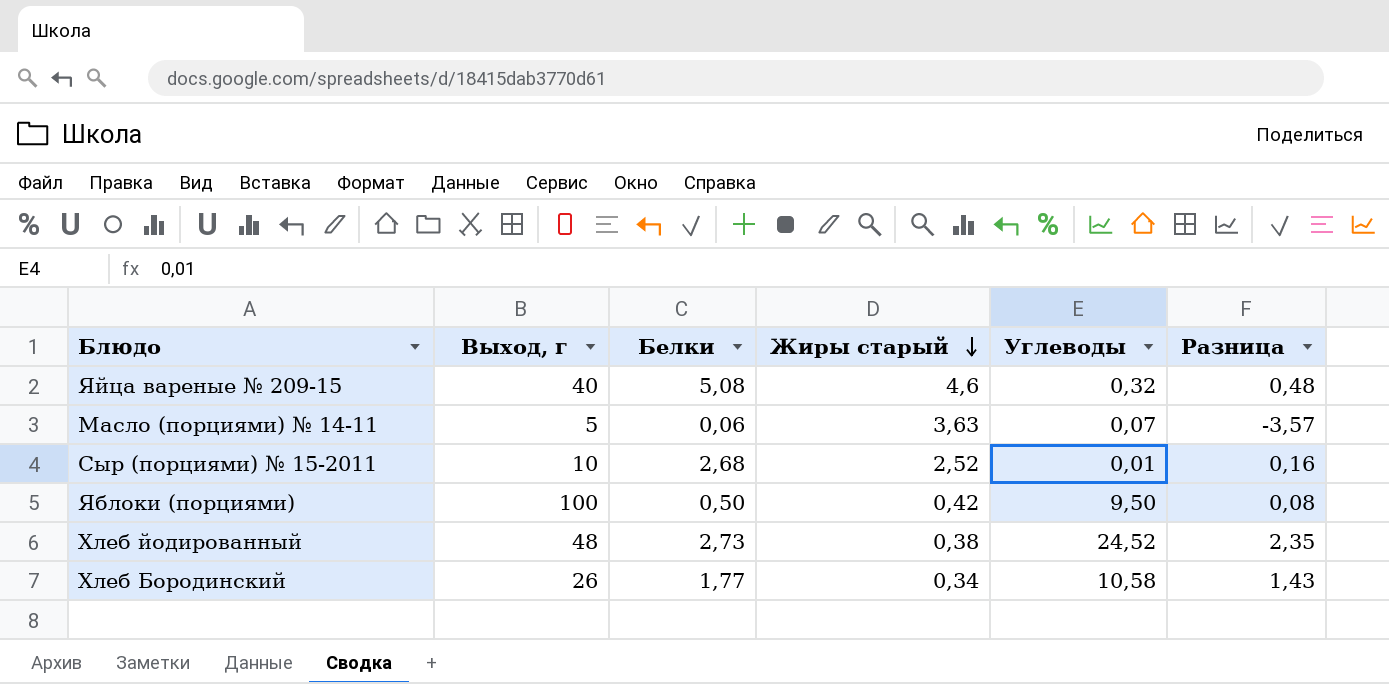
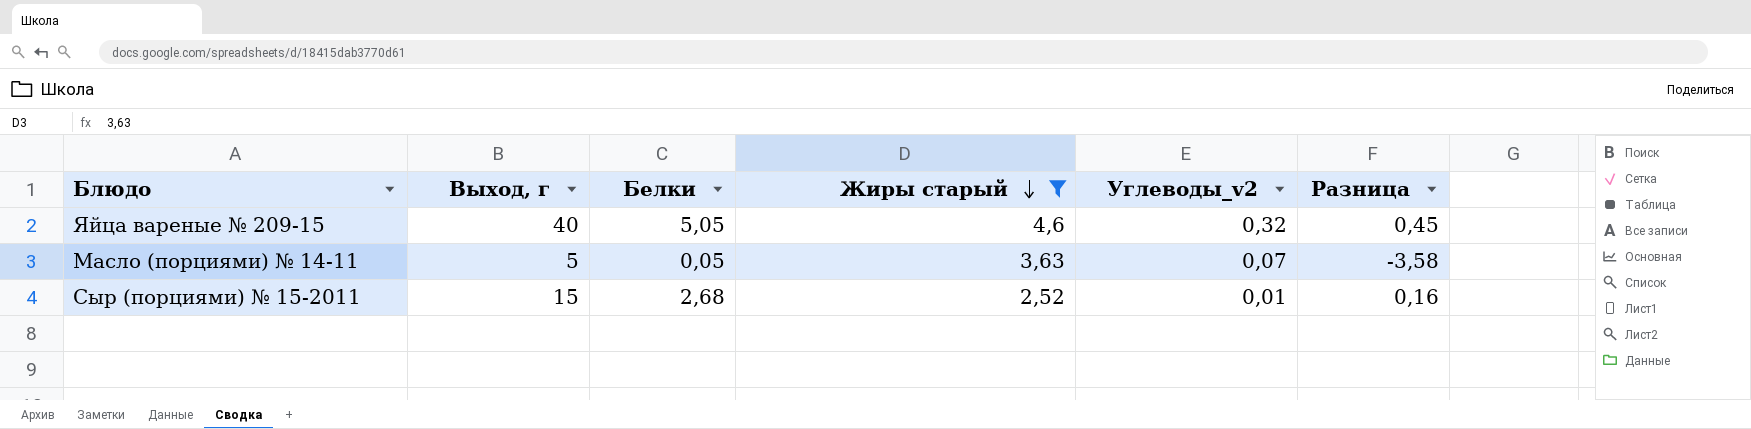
filter: none -> Жиры старый >= 2,52
column name: Углеводы -> Углеводы_v2
Яйца вареные № 209-15 | Белки: 5,08 -> 5,05
Яйца вареные № 209-15 | Разница: 0,48 -> 0,45
Масло (порциями) № 14-11 | Белки: 0,06 -> 0,05
Масло (порциями) № 14-11 | Разница: -3,57 -> -3,58
Сыр (порциями) № 15-2011 | Выход, г: 10 -> 15

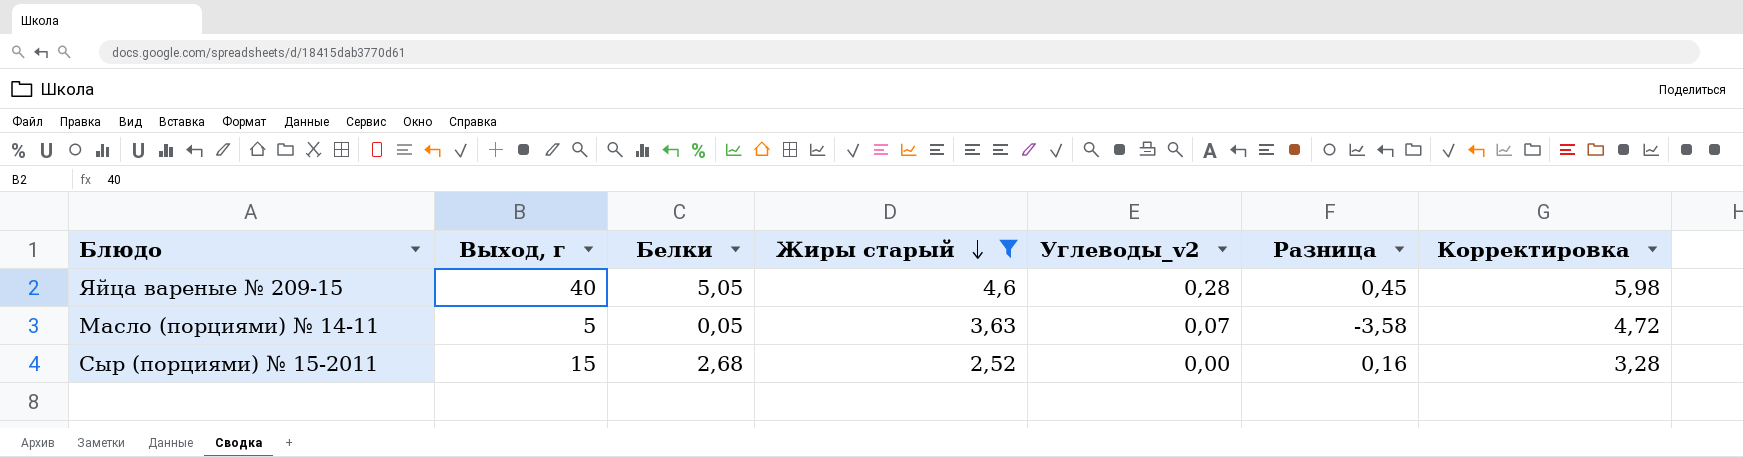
column Корректировка | formula: none -> [Жиры старый] * 1,3
Яйца вареные № 209-15 | Углеводы_v2: 0,32 -> 0,28
Сыр (порциями) № 15-2011 | Углеводы_v2: 0,01 -> 0,00

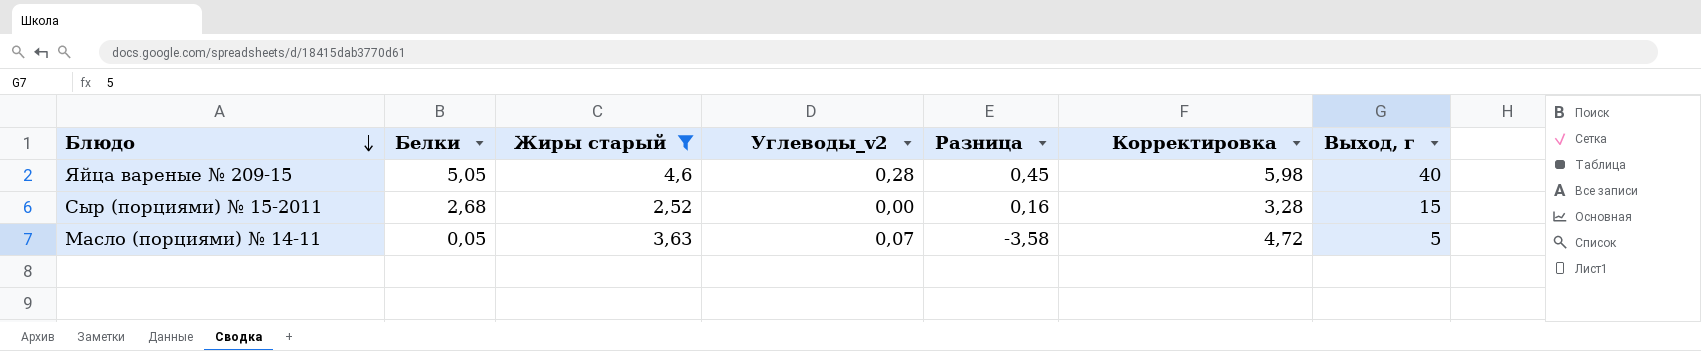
row order: Жиры старый descending -> Блюдо descending
column Выход, г | position: 2 -> 7

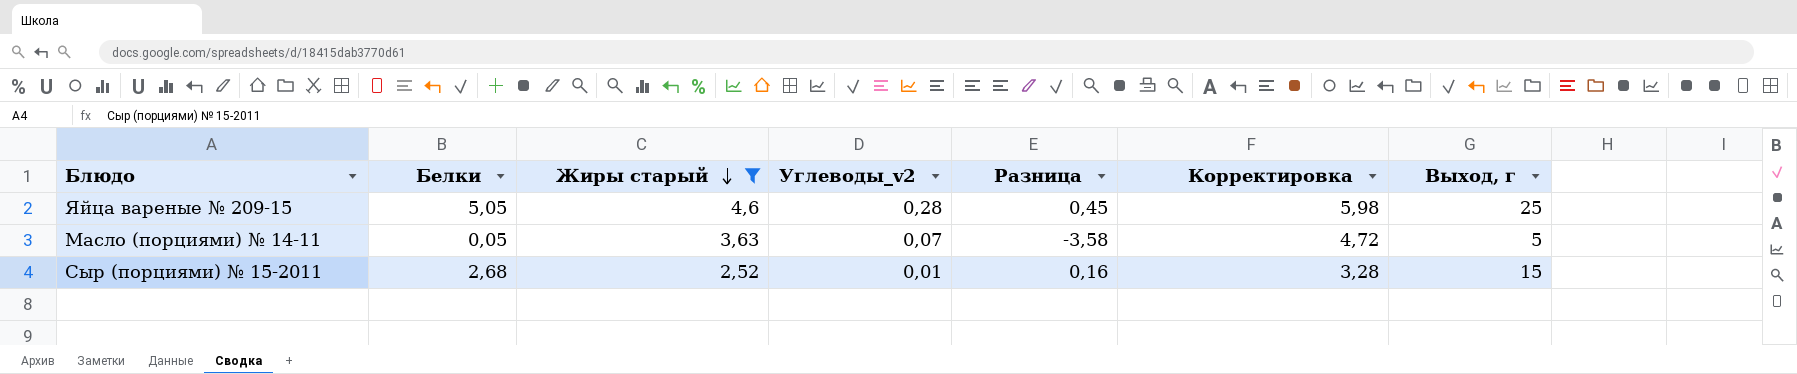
row order: Блюдо descending -> Жиры старый descending
Яйца вареные № 209-15 | Выход, г: 40 -> 25
Сыр (порциями) № 15-2011 | Углеводы_v2: 0,00 -> 0,01

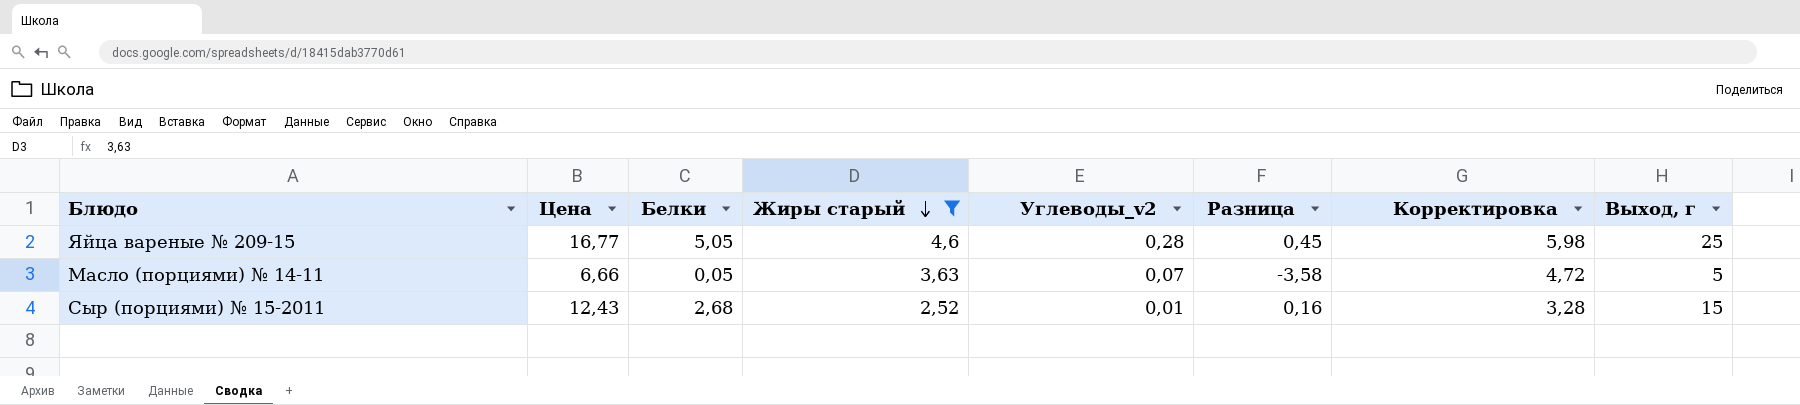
column Цена | position: none -> 2

